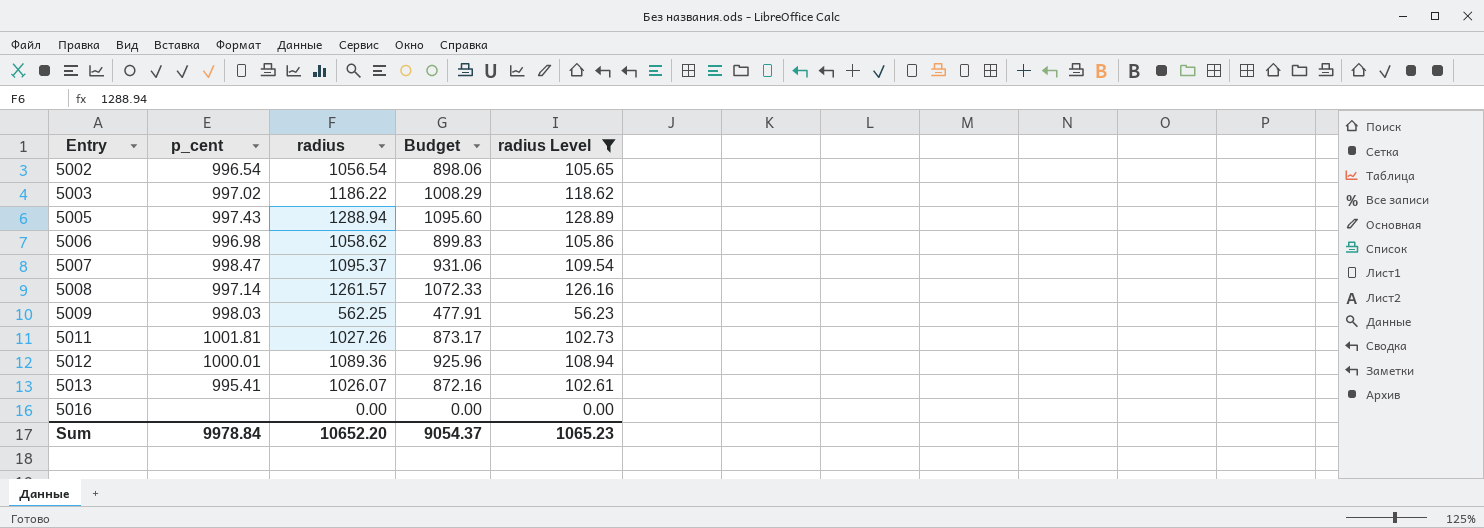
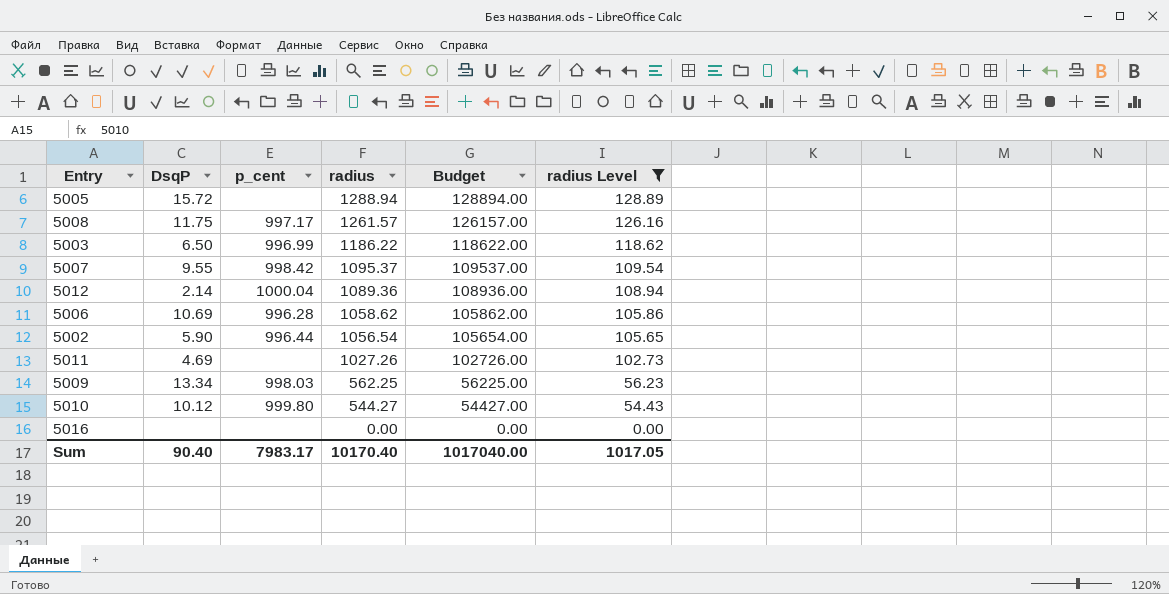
row order: Entry ascending -> radius descending
column DsqP | position: none -> 2
column Budget | formula: [radius] * 0.85 -> [radius] * 100
row 5013: 995.41 | 1026.07 | 872.16 | 102.61 -> none
5005 | p_cent: 997.43 -> none
5008 | p_cent: 997.14 -> 997.17
5003 | p_cent: 997.02 -> 996.99
5007 | p_cent: 998.47 -> 998.42
5012 | p_cent: 1000.01 -> 1000.04
5006 | p_cent: 996.98 -> 996.28
5002 | p_cent: 996.54 -> 996.44
5011 | p_cent: 1001.81 -> none
row 5010: none -> 10.12 | 999.80 | 544.27 | 54427.00 | 54.43
Sum | p_cent: 9978.84 -> 7983.17
Sum | radius: 10652.20 -> 10170.40
Sum | Budget: 9054.37 -> 1017040.00
Sum | radius Level: 1065.23 -> 1017.05

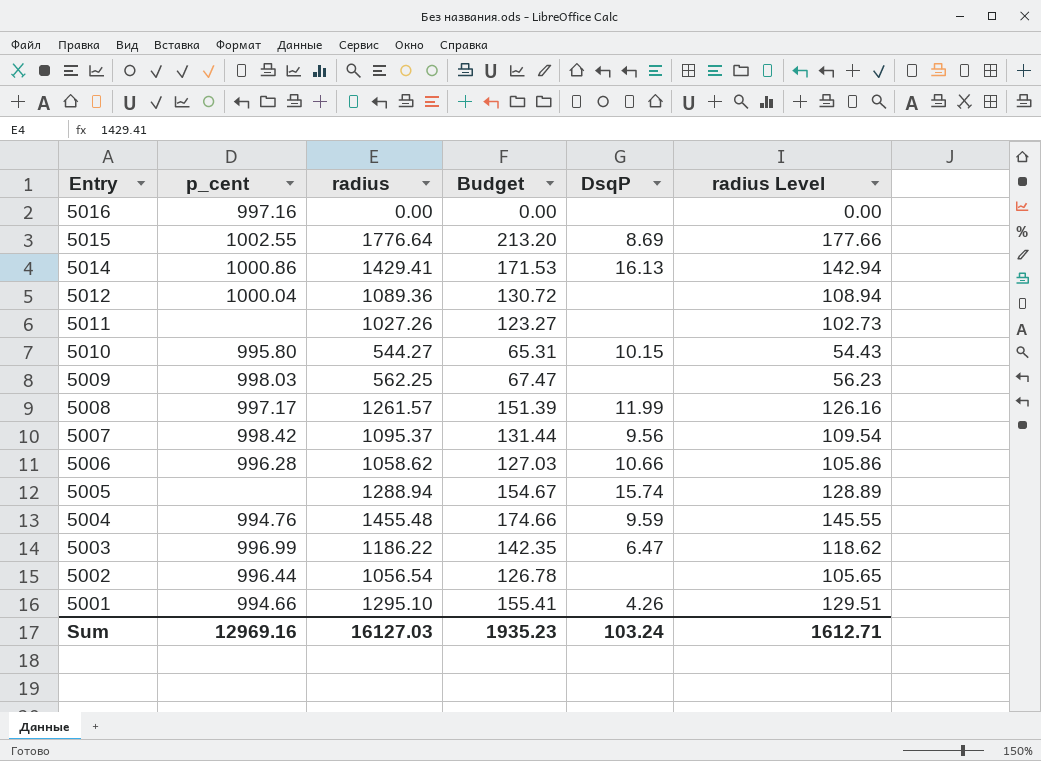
filter: radius Level <= 128.89 -> none
row order: radius descending -> Entry descending
column Budget | formula: [radius] * 100 -> [radius] * 0.12
column DsqP | position: 2 -> 5
5016 | p_cent: none -> 997.16
5012 | DsqP: 2.14 -> none
5011 | DsqP: 4.69 -> none
5010 | p_cent: 999.80 -> 995.80
5010 | DsqP: 10.12 -> 10.15
5009 | DsqP: 13.34 -> none
5008 | DsqP: 11.75 -> 11.99
5007 | DsqP: 9.55 -> 9.56
5006 | DsqP: 10.69 -> 10.66
5005 | DsqP: 15.72 -> 15.74
5003 | DsqP: 6.50 -> 6.47
5002 | DsqP: 5.90 -> none
Sum | p_cent: 7983.17 -> 12969.16
Sum | radius: 10170.40 -> 16127.03
Sum | Budget: 1017040.00 -> 1935.23
Sum | DsqP: 90.40 -> 103.24
Sum | radius Level: 1017.05 -> 1612.71

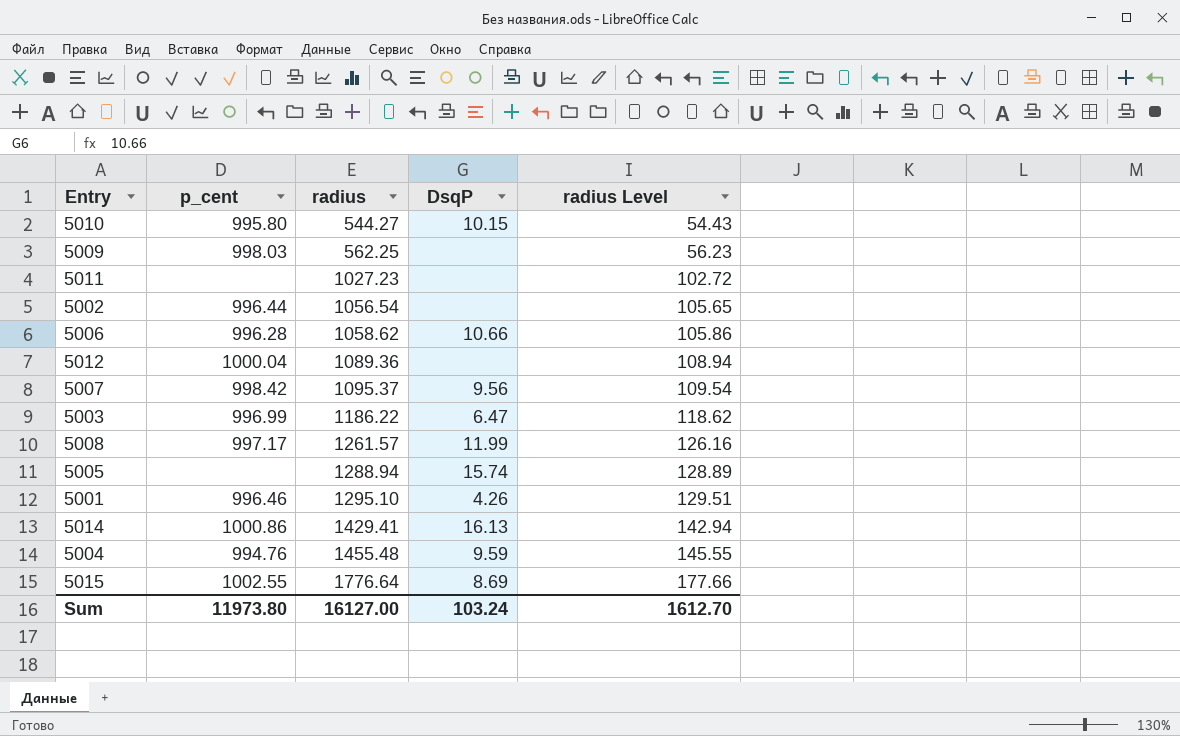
row order: Entry descending -> radius ascending
column Budget | formula: [radius] * 0.12 -> none
row 5016: 997.16 | 0.00 | 0.00 | none | 0.00 -> none
5011 | radius: 1027.26 -> 1027.23
5011 | radius Level: 102.73 -> 102.72
5001 | p_cent: 994.66 -> 996.46
Sum | p_cent: 12969.16 -> 11973.80
Sum | radius: 16127.03 -> 16127.00
Sum | radius Level: 1612.71 -> 1612.70

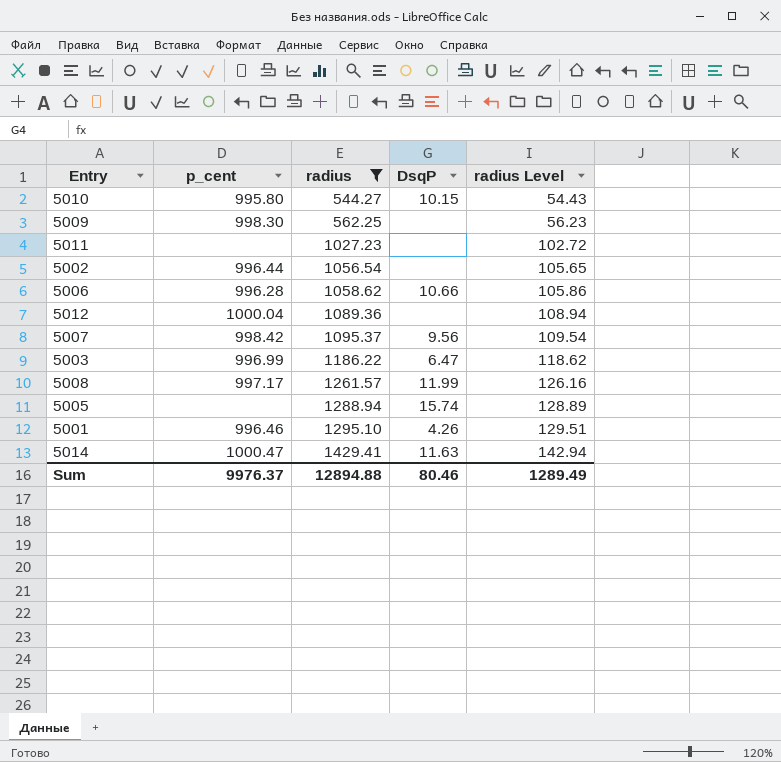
filter: none -> radius <= 1429.41
5009 | p_cent: 998.03 -> 998.30
5014 | p_cent: 1000.86 -> 1000.47
5014 | DsqP: 16.13 -> 11.63
Sum | p_cent: 11973.80 -> 9976.37
Sum | radius: 16127.00 -> 12894.88
Sum | DsqP: 103.24 -> 80.46
Sum | radius Level: 1612.70 -> 1289.49

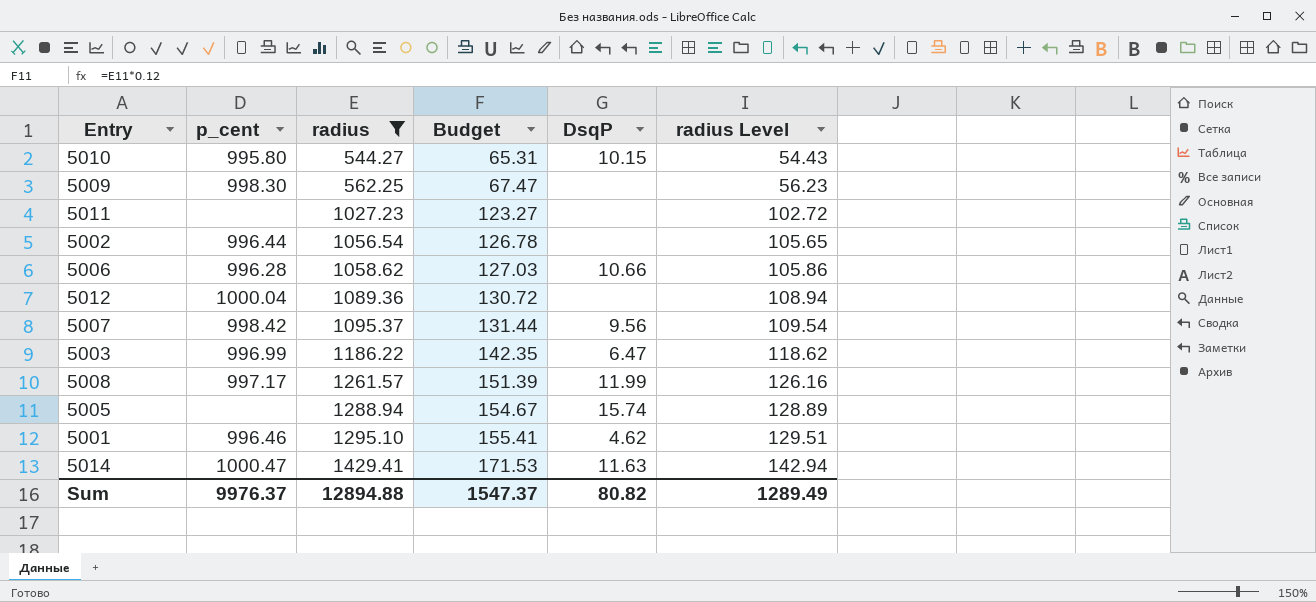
column Budget | formula: none -> [radius] * 0.12
5001 | DsqP: 4.26 -> 4.62
Sum | DsqP: 80.46 -> 80.82

